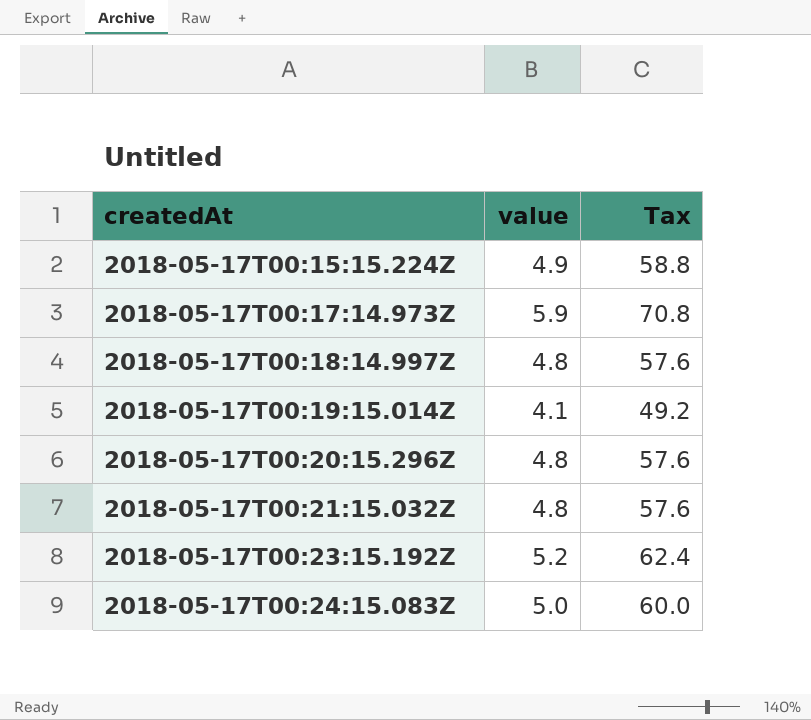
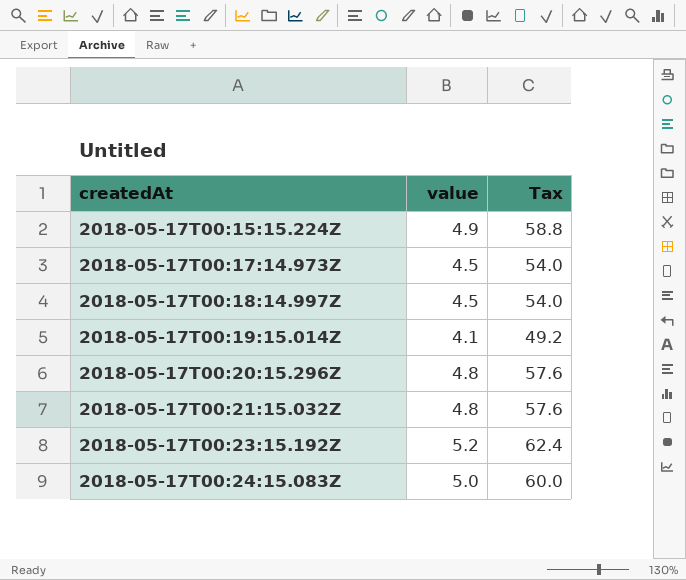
2018-05-17T00:17:14.973Z | value: 5.9 -> 4.5
2018-05-17T00:17:14.973Z | Tax: 70.8 -> 54.0
2018-05-17T00:18:14.997Z | value: 4.8 -> 4.5
2018-05-17T00:18:14.997Z | Tax: 57.6 -> 54.0

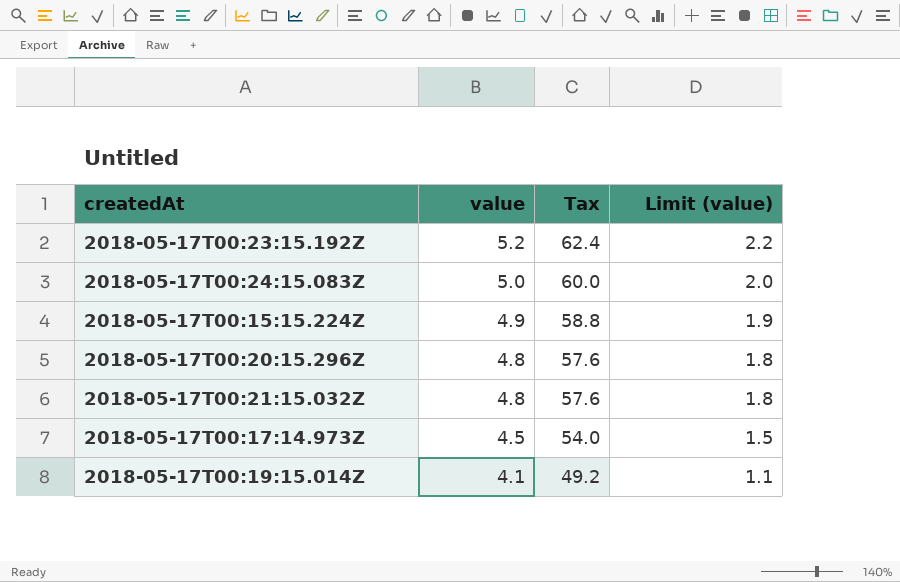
row order: createdAt ascending -> value descending
column Limit (value) | formula: none -> [value] - 3
row 2018-05-17T00:18:14.997Z: 4.5 | 54.0 -> none

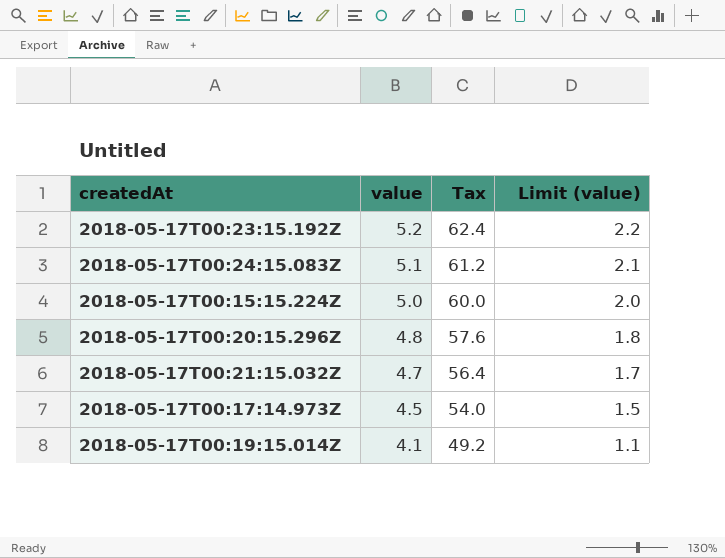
2018-05-17T00:24:15.083Z | value: 5.0 -> 5.1
2018-05-17T00:24:15.083Z | Tax: 60.0 -> 61.2
2018-05-17T00:24:15.083Z | Limit (value): 2.0 -> 2.1
2018-05-17T00:15:15.224Z | value: 4.9 -> 5.0
2018-05-17T00:15:15.224Z | Tax: 58.8 -> 60.0
2018-05-17T00:15:15.224Z | Limit (value): 1.9 -> 2.0
2018-05-17T00:21:15.032Z | value: 4.8 -> 4.7
2018-05-17T00:21:15.032Z | Tax: 57.6 -> 56.4
2018-05-17T00:21:15.032Z | Limit (value): 1.8 -> 1.7

